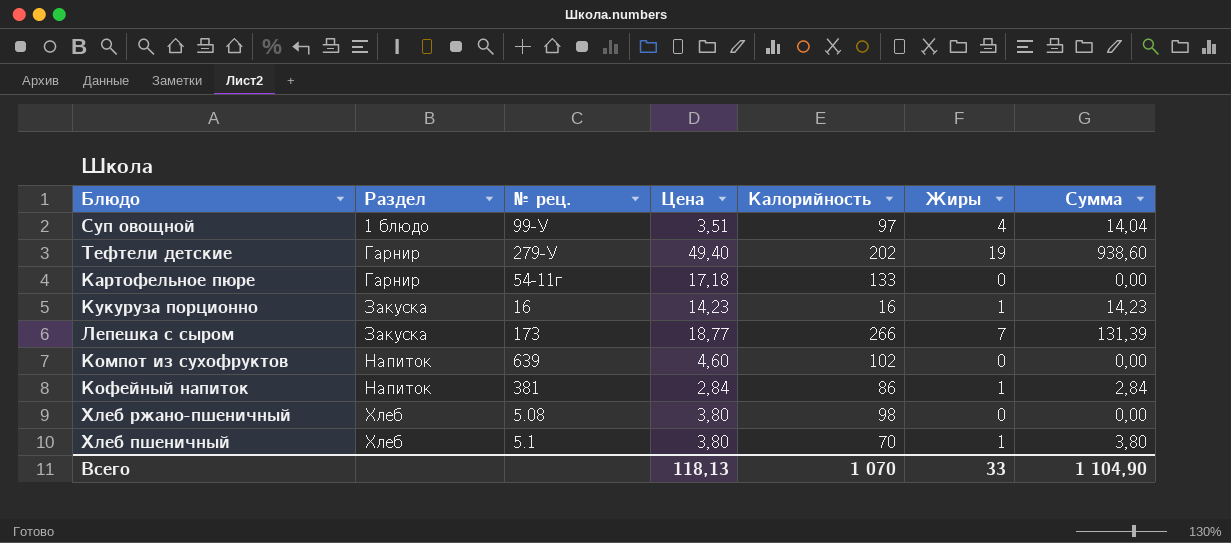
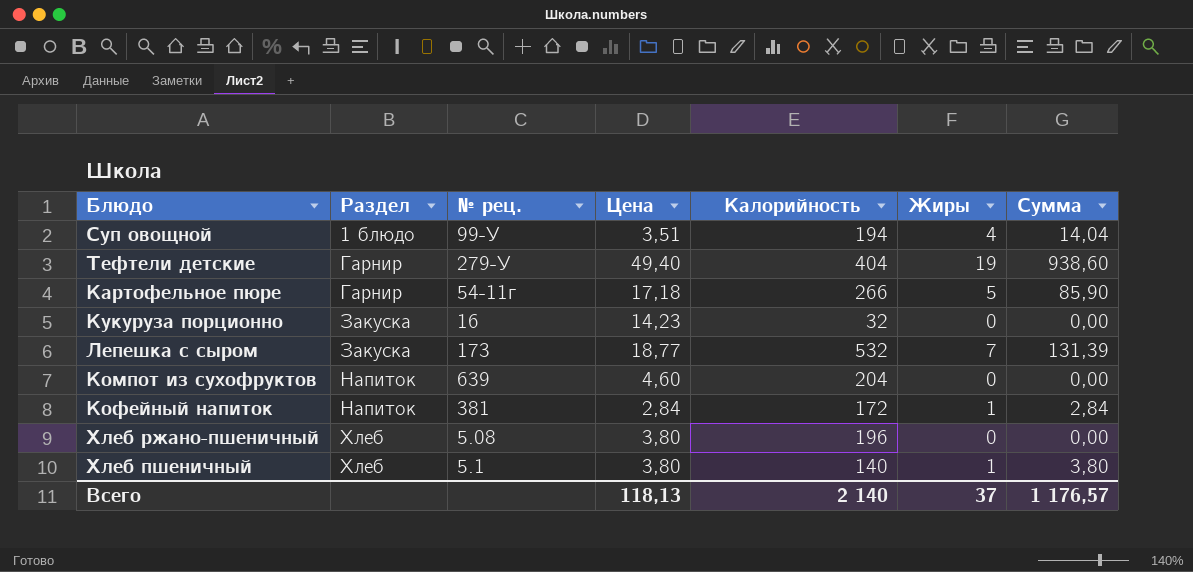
Суп овощной | Калорийность: 97 -> 194
Тефтели детские | Калорийность: 202 -> 404
Картофельное пюре | Калорийность: 133 -> 266
Картофельное пюре | Жиры: 0 -> 5
Картофельное пюре | Сумма: 0,00 -> 85,90
Кукуруза порционно | Калорийность: 16 -> 32
Кукуруза порционно | Жиры: 1 -> 0
Кукуруза порционно | Сумма: 14,23 -> 0,00
Лепешка с сыром | Калорийность: 266 -> 532
Компот из сухофруктов | Калорийность: 102 -> 204
Кофейный напиток | Калорийность: 86 -> 172
Хлеб ржано-пшеничный | Калорийность: 98 -> 196
Хлеб пшеничный | Калорийность: 70 -> 140
Всего | Калорийность: 1 070 -> 2 140
Всего | Жиры: 33 -> 37
Всего | Сумма: 1 104,90 -> 1 176,57

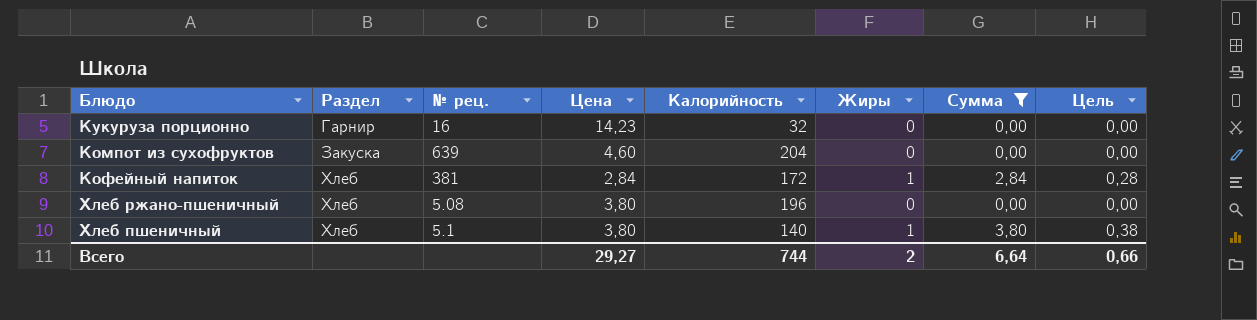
filter: none -> Сумма <= 3,80
column Цель | formula: none -> [Сумма] * 0,1
Кукуруза порционно | Раздел: Закуска -> Гарнир
Компот из сухофруктов | Раздел: Напиток -> Закуска
Кофейный напиток | Раздел: Напиток -> Хлеб
Всего | Цена: 118,13 -> 29,27
Всего | Калорийность: 2 140 -> 744
Всего | Жиры: 37 -> 2
Всего | Сумма: 1 176,57 -> 6,64

